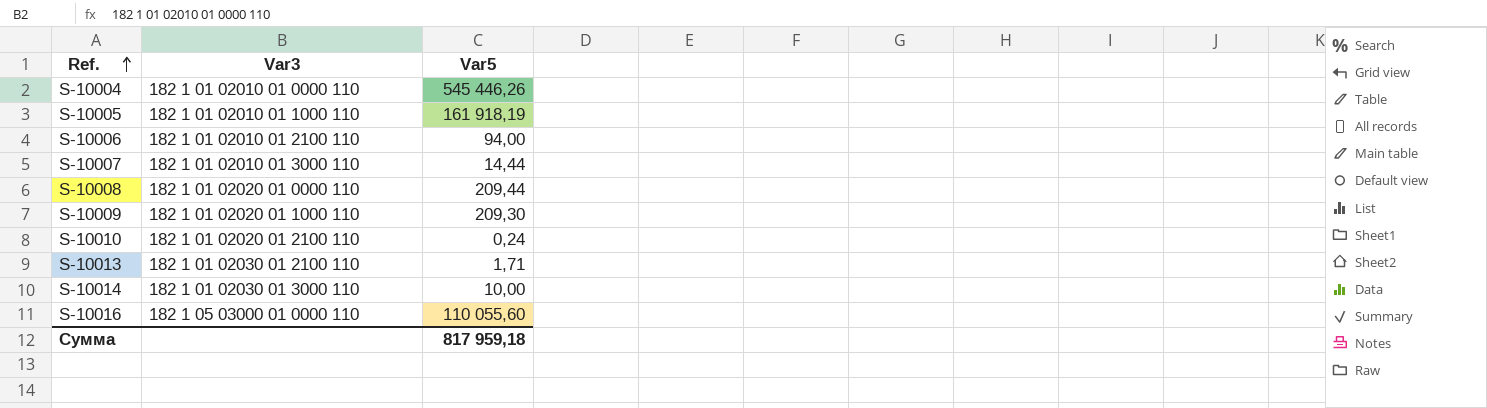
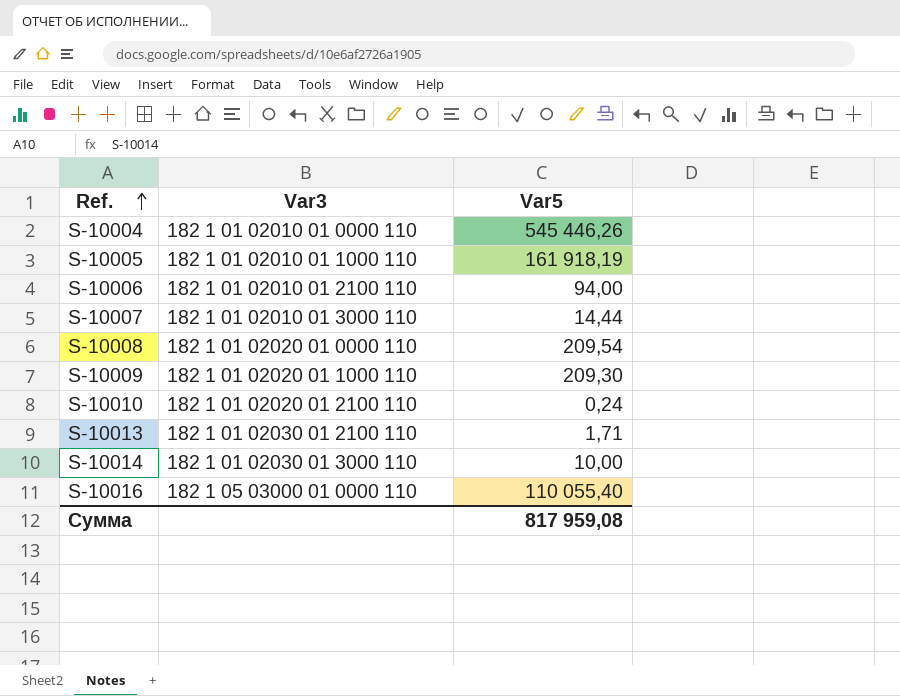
S-10008 | Var5: 209,44 -> 209,54
S-10016 | Var5: 110 055,60 -> 110 055,40
Сумма | Var5: 817 959,18 -> 817 959,08

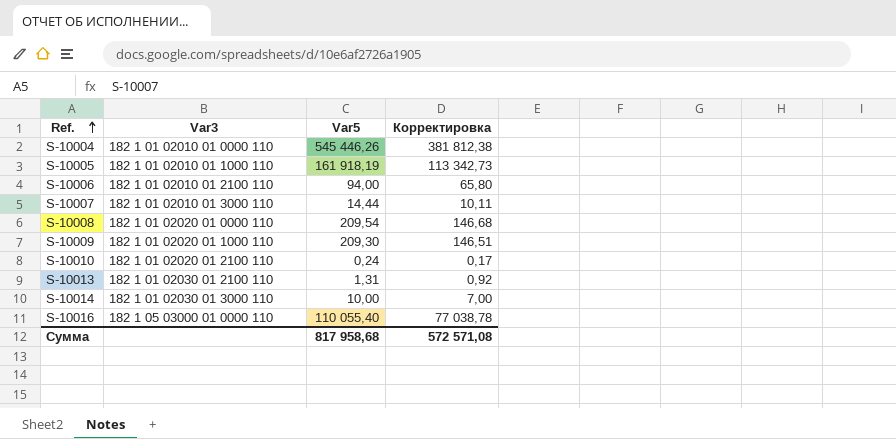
column Корректировка | formula: none -> [Var5] * 0,7
S-10013 | Var5: 1,71 -> 1,31
Сумма | Var5: 817 959,08 -> 817 958,68

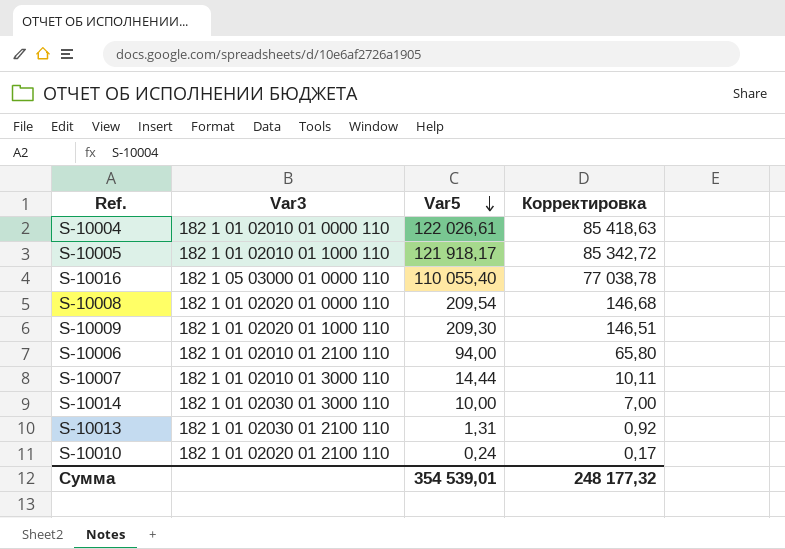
row order: Ref. ascending -> Var5 descending
S-10004 | Var5: 545 446,26 -> 122 026,61
S-10004 | Корректировка: 381 812,38 -> 85 418,63
S-10005 | Var5: 161 918,19 -> 121 918,17
S-10005 | Корректировка: 113 342,73 -> 85 342,72
Сумма | Var5: 817 958,68 -> 354 539,01
Сумма | Корректировка: 572 571,08 -> 248 177,32

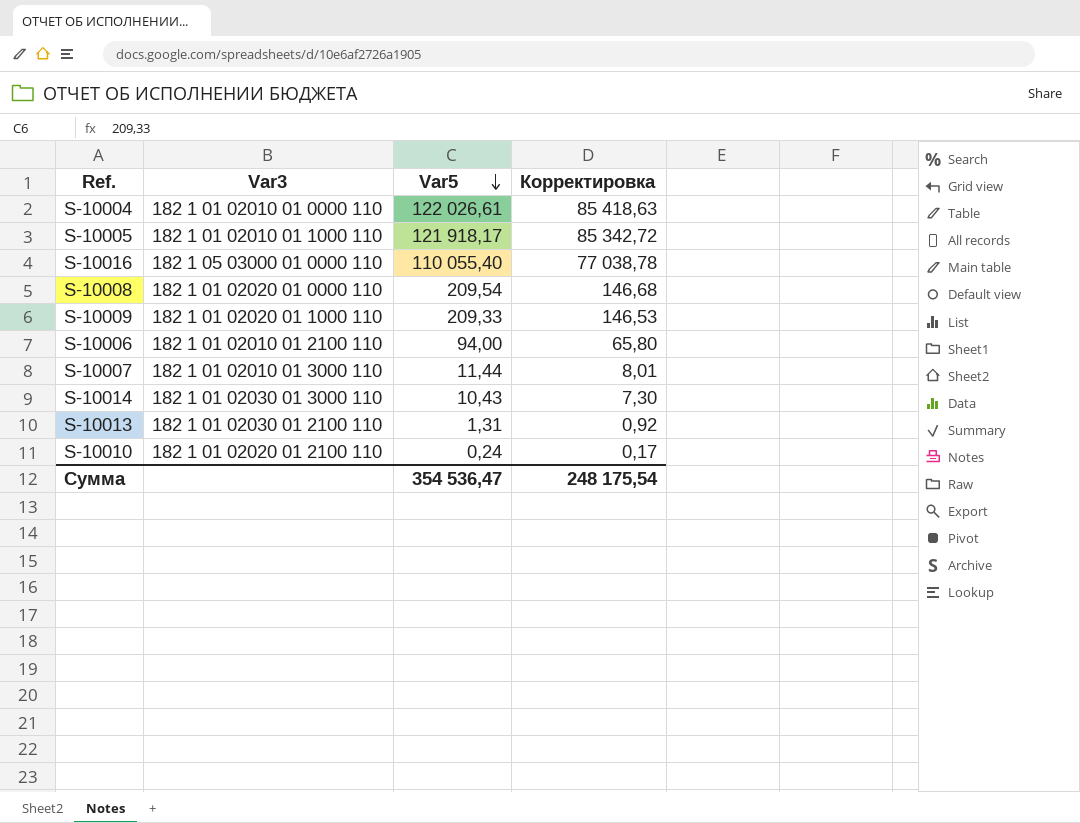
S-10009 | Var5: 209,30 -> 209,33
S-10009 | Корректировка: 146,51 -> 146,53
S-10007 | Var5: 14,44 -> 11,44
S-10007 | Корректировка: 10,11 -> 8,01
S-10014 | Var5: 10,00 -> 10,43
S-10014 | Корректировка: 7,00 -> 7,30
Сумма | Var5: 354 539,01 -> 354 536,47
Сумма | Корректировка: 248 177,32 -> 248 175,54

